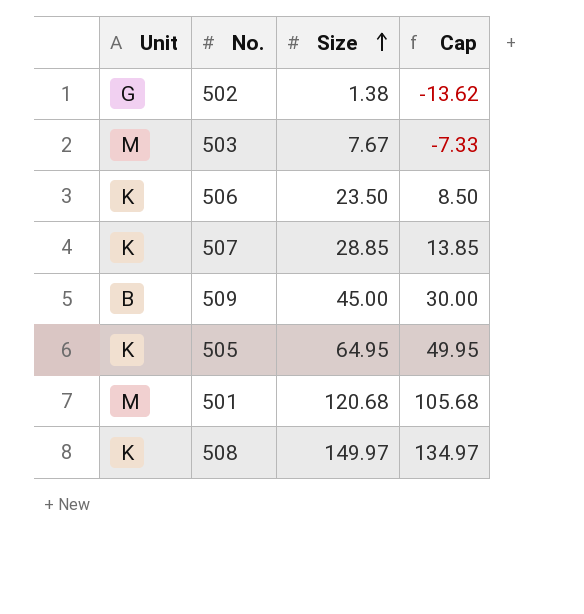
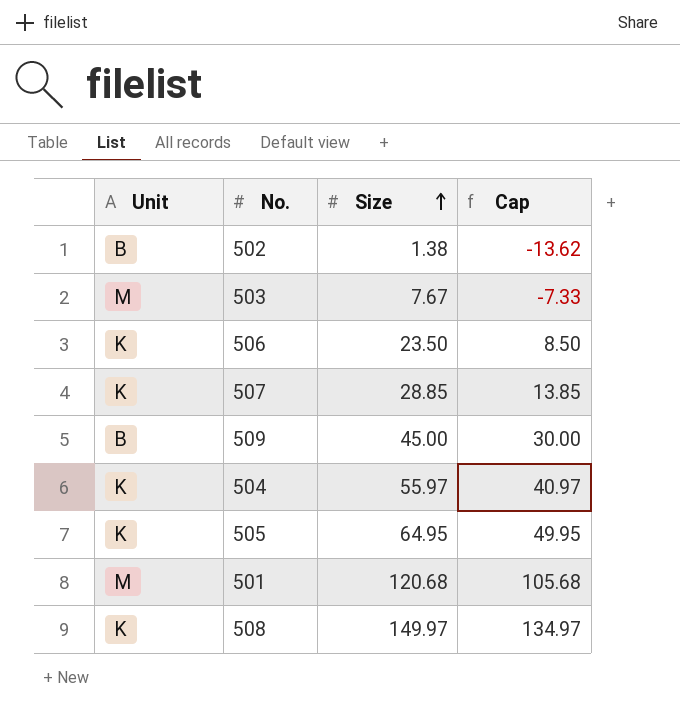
502 | Unit: G -> B
row 504: none -> K | 55.97 | 40.97

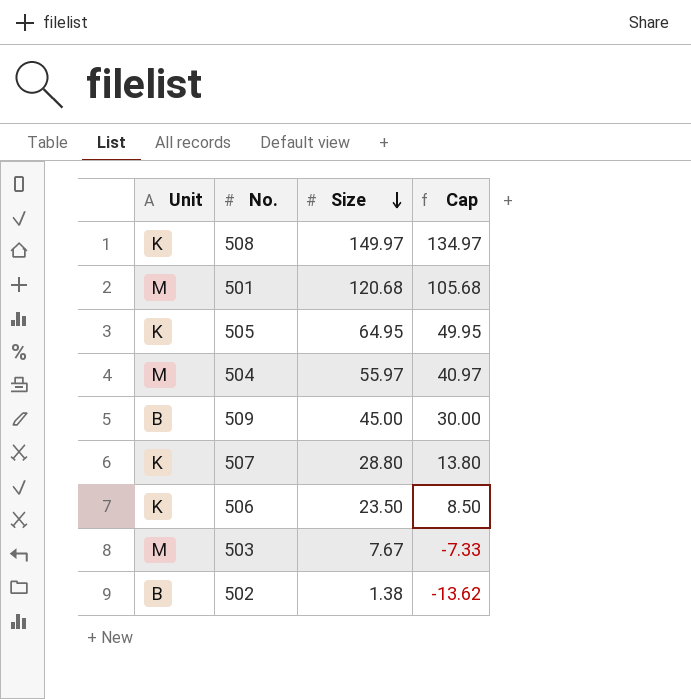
row order: Size ascending -> Size descending
504 | Unit: K -> M
507 | Size: 28.85 -> 28.80
507 | Cap: 13.85 -> 13.80

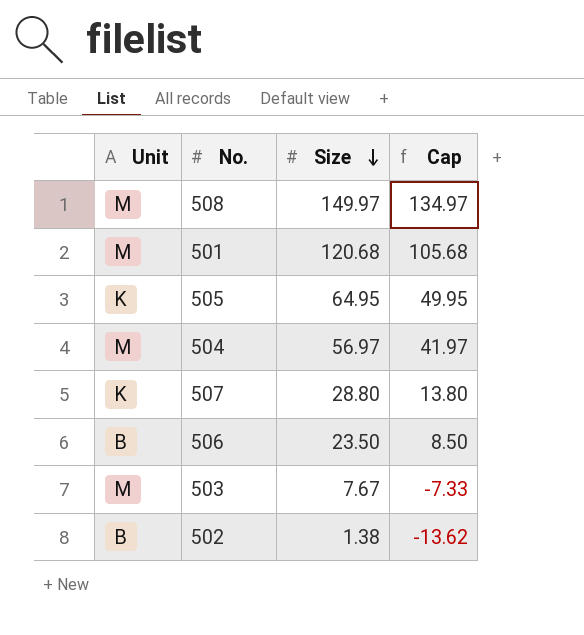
row 509: B | 45.00 | 30.00 -> none
508 | Unit: K -> M
504 | Size: 55.97 -> 56.97
504 | Cap: 40.97 -> 41.97
506 | Unit: K -> B

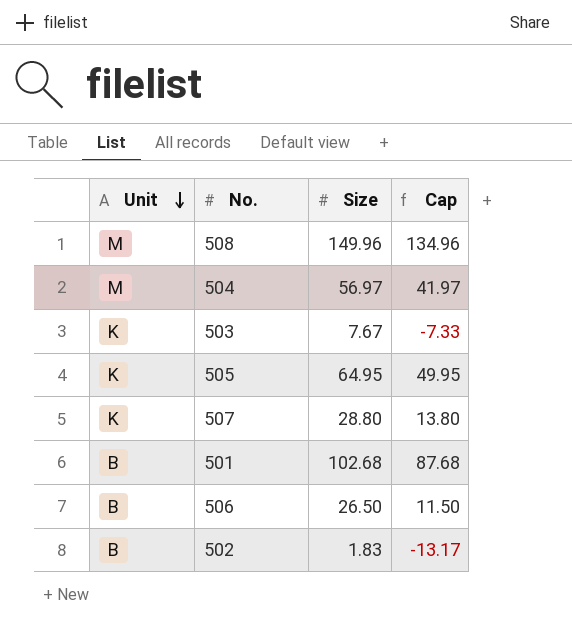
row order: Size descending -> Unit descending
508 | Size: 149.97 -> 149.96
508 | Cap: 134.97 -> 134.96
503 | Unit: M -> K
501 | Unit: M -> B
501 | Size: 120.68 -> 102.68
501 | Cap: 105.68 -> 87.68
506 | Size: 23.50 -> 26.50
506 | Cap: 8.50 -> 11.50
502 | Size: 1.38 -> 1.83
502 | Cap: -13.62 -> -13.17

